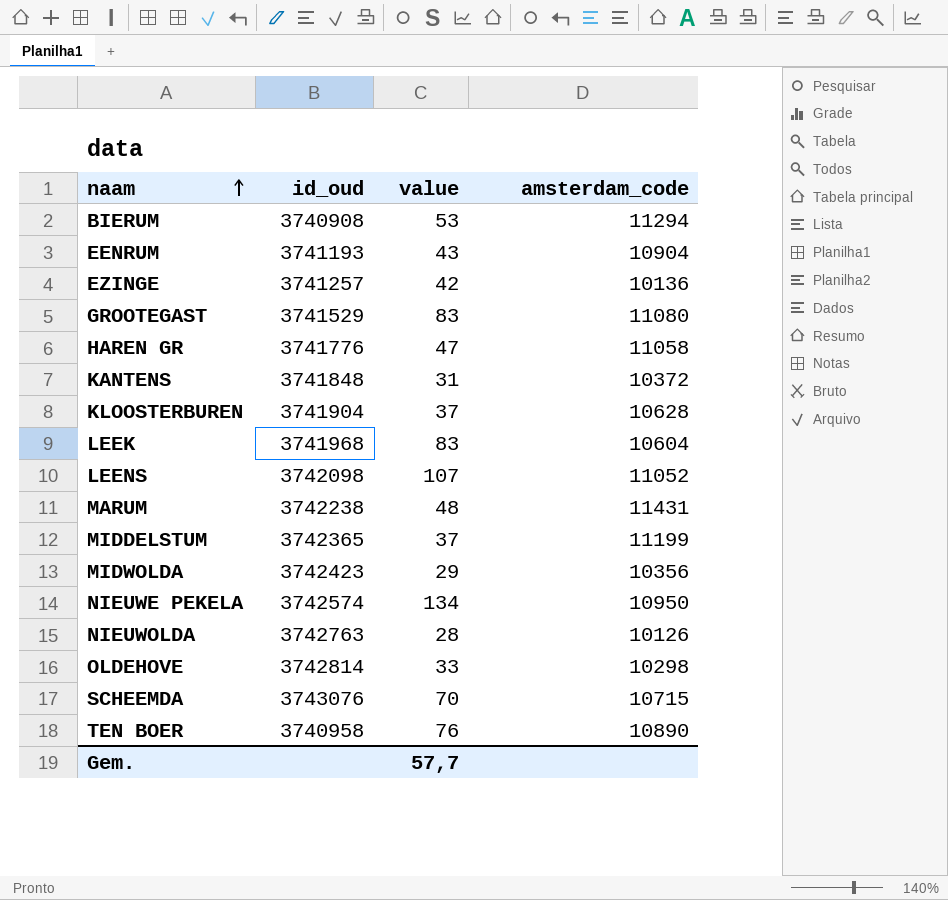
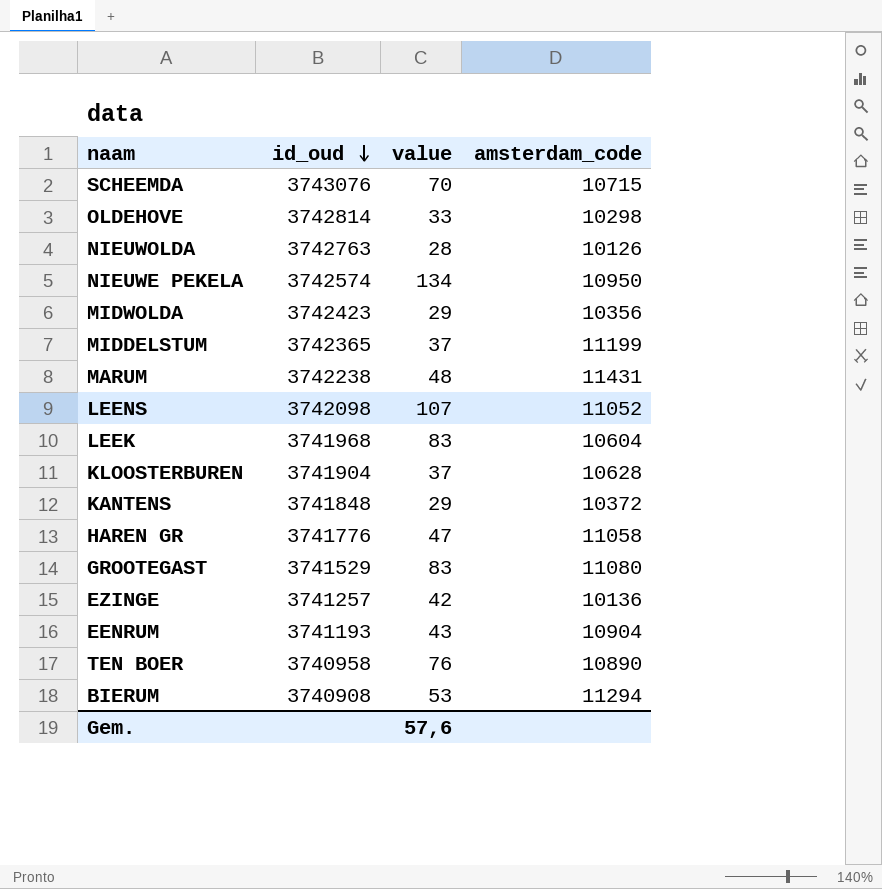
row order: naam ascending -> id_oud descending
KANTENS | value: 31 -> 29
Gem. | value: 57,7 -> 57,6

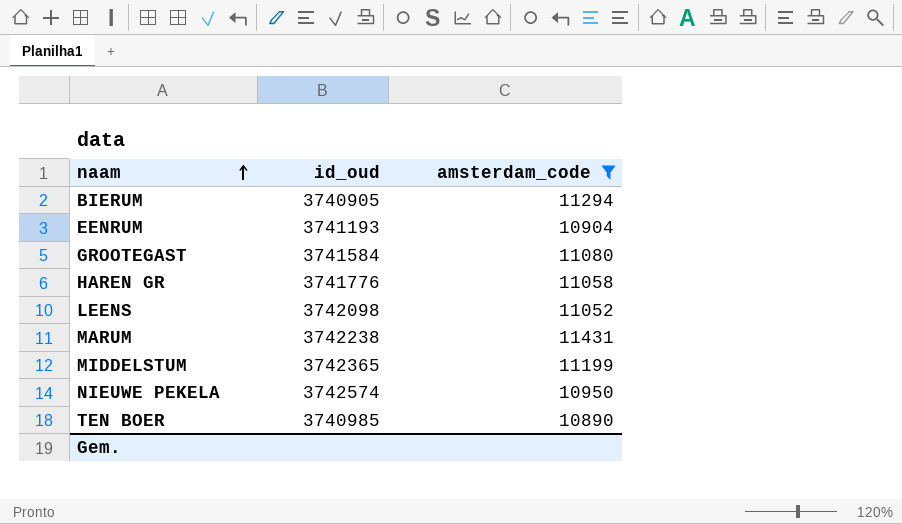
filter: none -> amsterdam_code >= 10890
row order: id_oud descending -> naam ascending
column value | position: 3 -> none
BIERUM | id_oud: 3740908 -> 3740905
GROOTEGAST | id_oud: 3741529 -> 3741584
TEN BOER | id_oud: 3740958 -> 3740985

